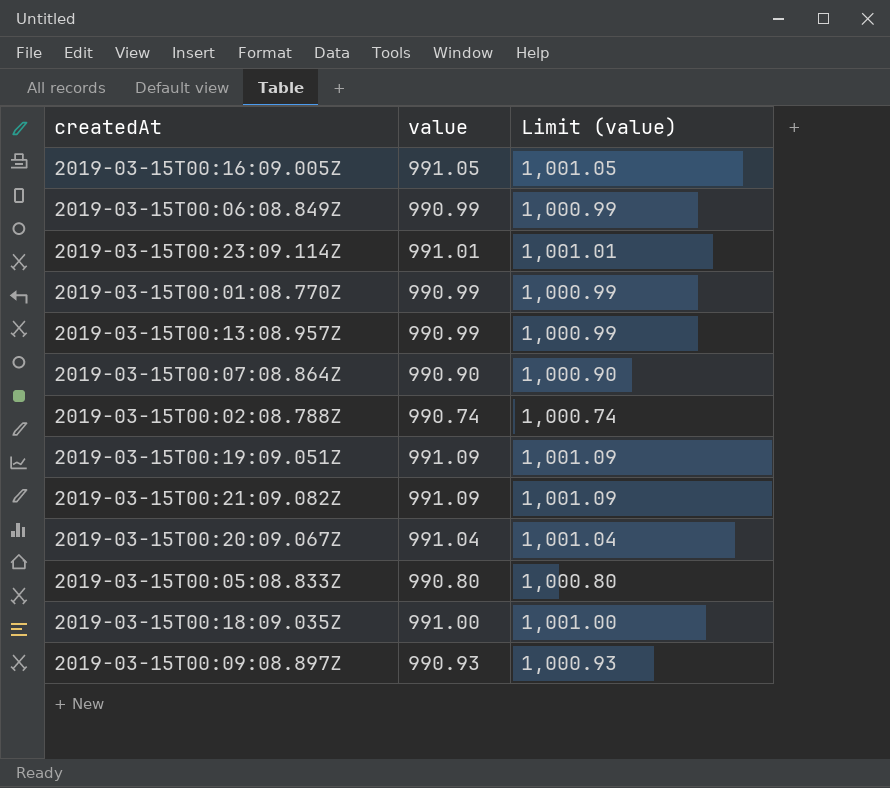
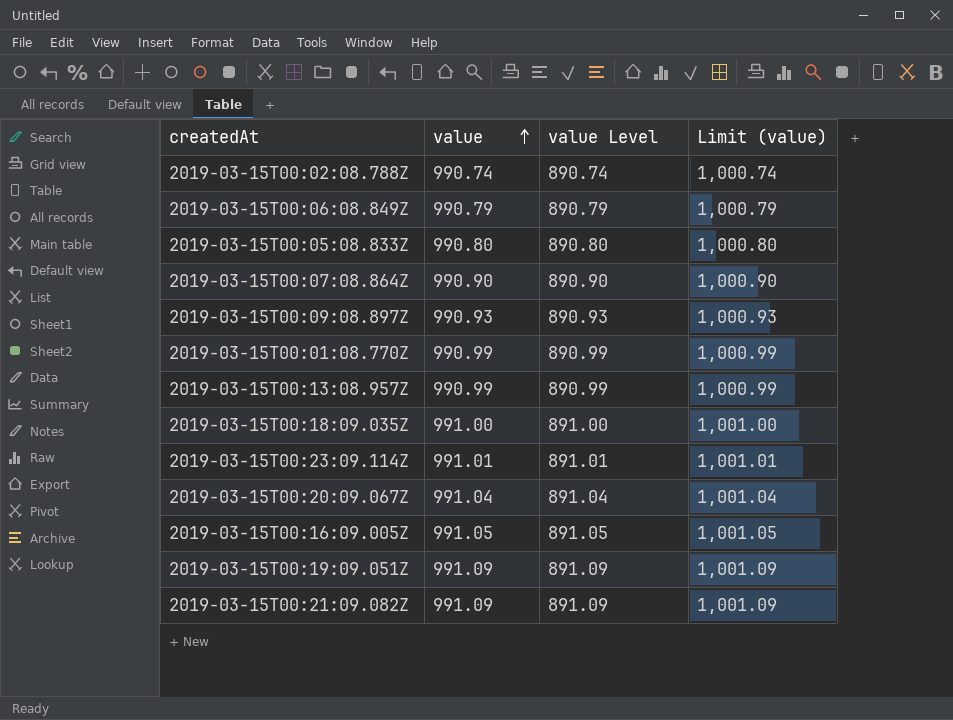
row order: none -> value ascending
column value Level | formula: none -> [value] - 100
2019-03-15T00:06:08.849Z | value: 990.99 -> 990.79
2019-03-15T00:06:08.849Z | Limit (value): 1,000.99 -> 1,000.79

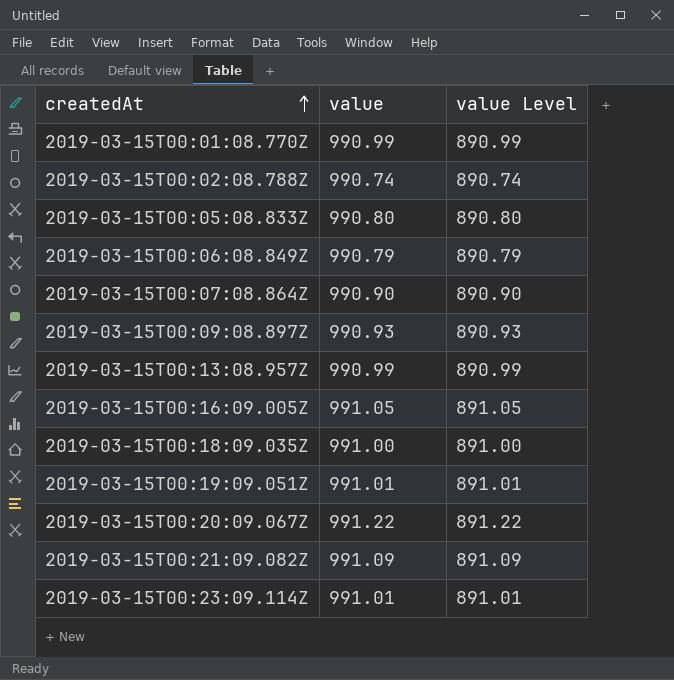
row order: value ascending -> createdAt ascending
column Limit (value) | formula: [value] + 10 -> none
2019-03-15T00:19:09.051Z | value: 991.09 -> 991.01
2019-03-15T00:19:09.051Z | value Level: 891.09 -> 891.01
2019-03-15T00:20:09.067Z | value: 991.04 -> 991.22
2019-03-15T00:20:09.067Z | value Level: 891.04 -> 891.22

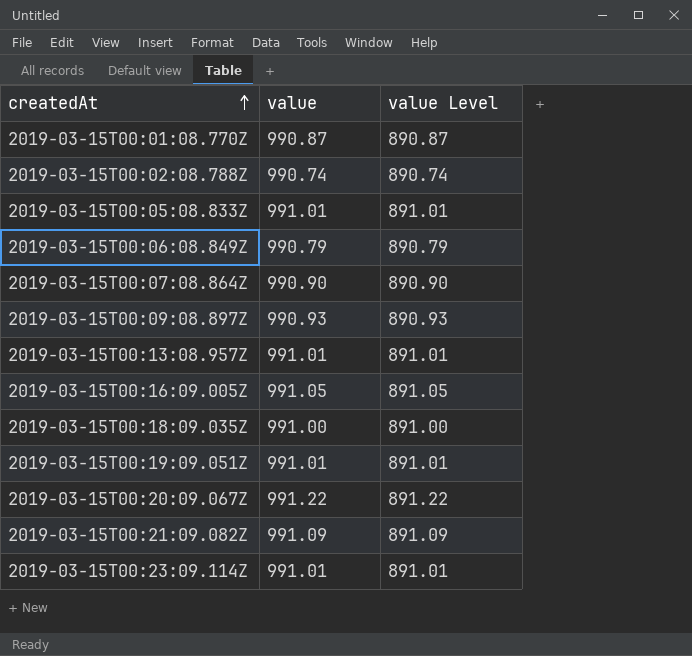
2019-03-15T00:01:08.770Z | value: 990.99 -> 990.87
2019-03-15T00:01:08.770Z | value Level: 890.99 -> 890.87
2019-03-15T00:05:08.833Z | value: 990.80 -> 991.01
2019-03-15T00:05:08.833Z | value Level: 890.80 -> 891.01
2019-03-15T00:13:08.957Z | value: 990.99 -> 991.01
2019-03-15T00:13:08.957Z | value Level: 890.99 -> 891.01

